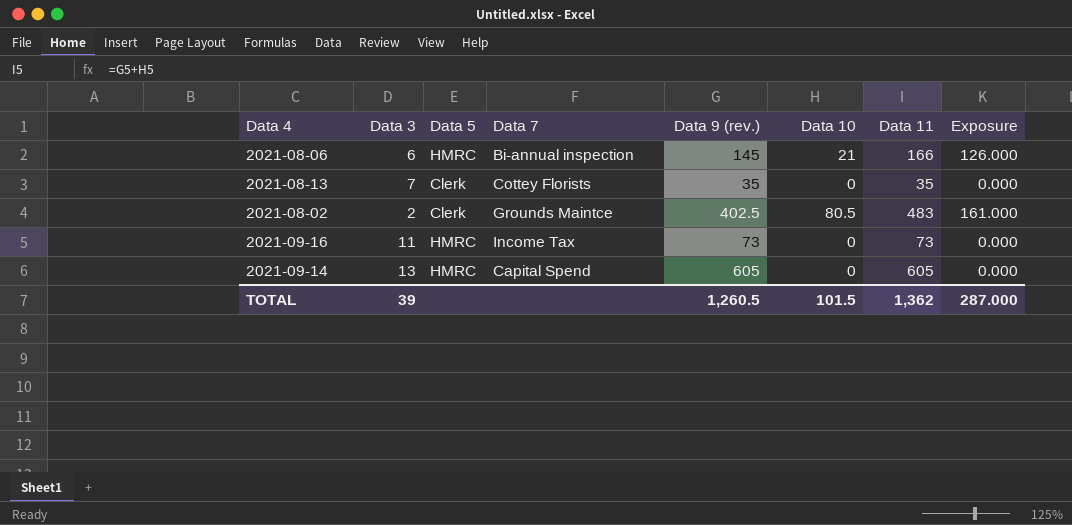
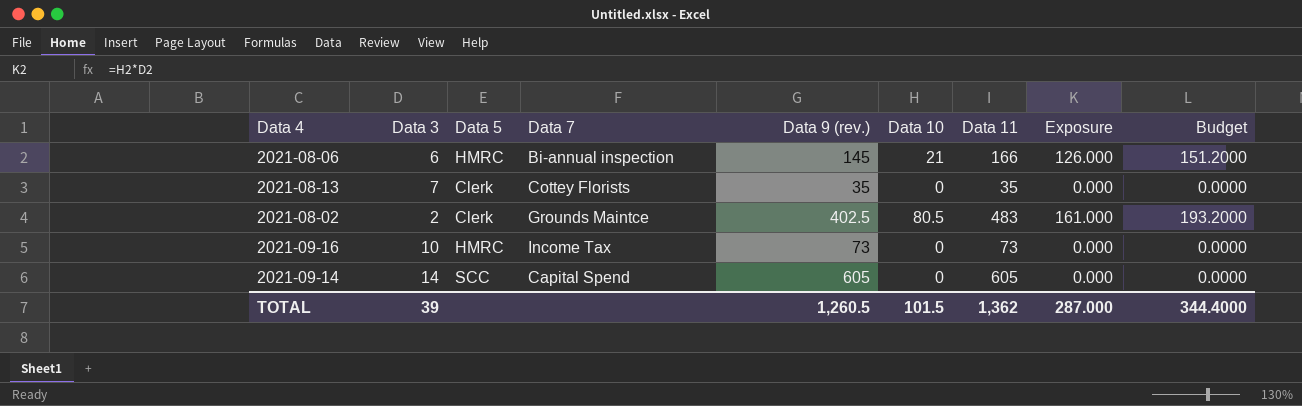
column Budget | formula: none -> [Exposure] * 1.2
2021-09-16 | Data 3: 11 -> 10
2021-09-14 | Data 3: 13 -> 14
2021-09-14 | Data 5: HMRC -> SCC

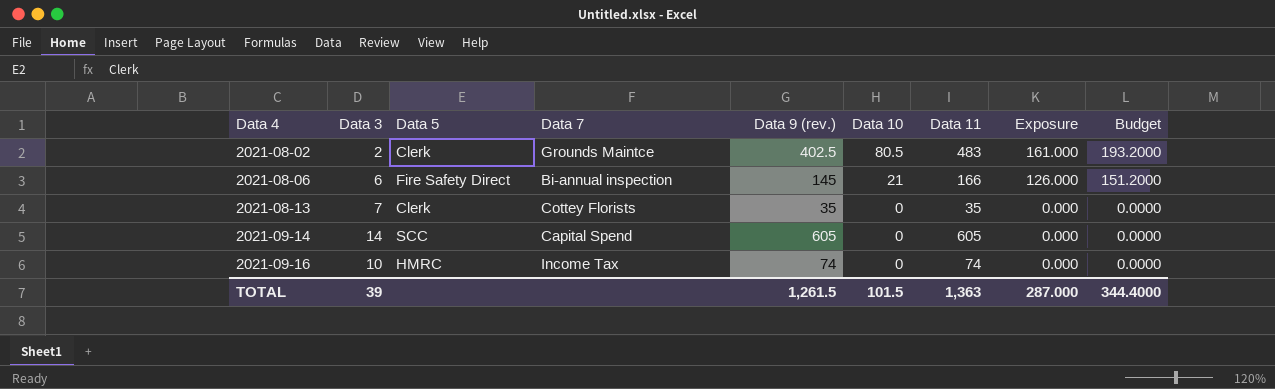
row order: none -> Data 4 ascending
2021-08-06 | Data 5: HMRC -> Fire Safety Direct
2021-09-16 | Data 9 (rev.): 73 -> 74
2021-09-16 | Data 11: 73 -> 74
TOTAL | Data 9 (rev.): 1,260.5 -> 1,261.5
TOTAL | Data 11: 1,362 -> 1,363

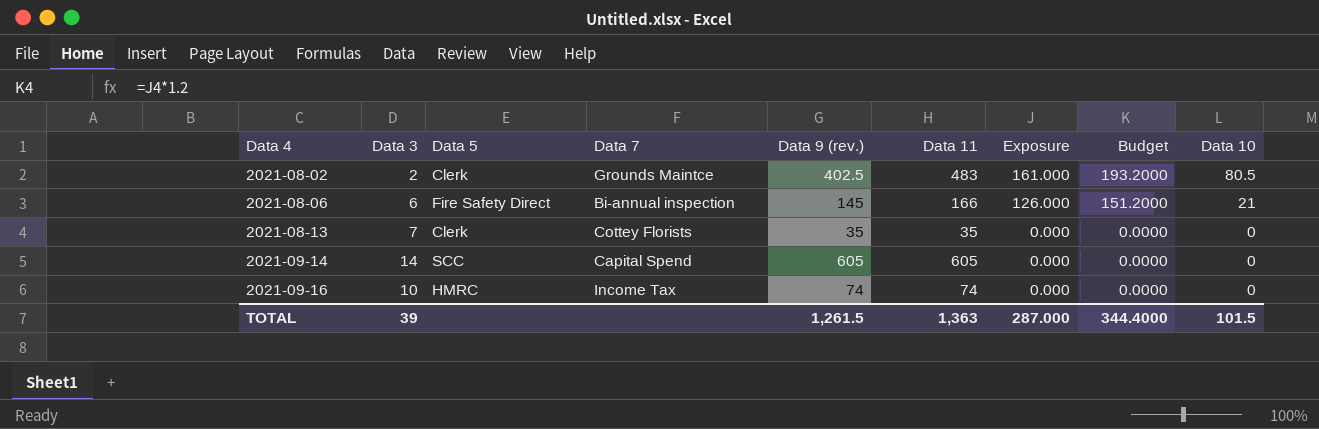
column Data 10 | position: 6 -> 9

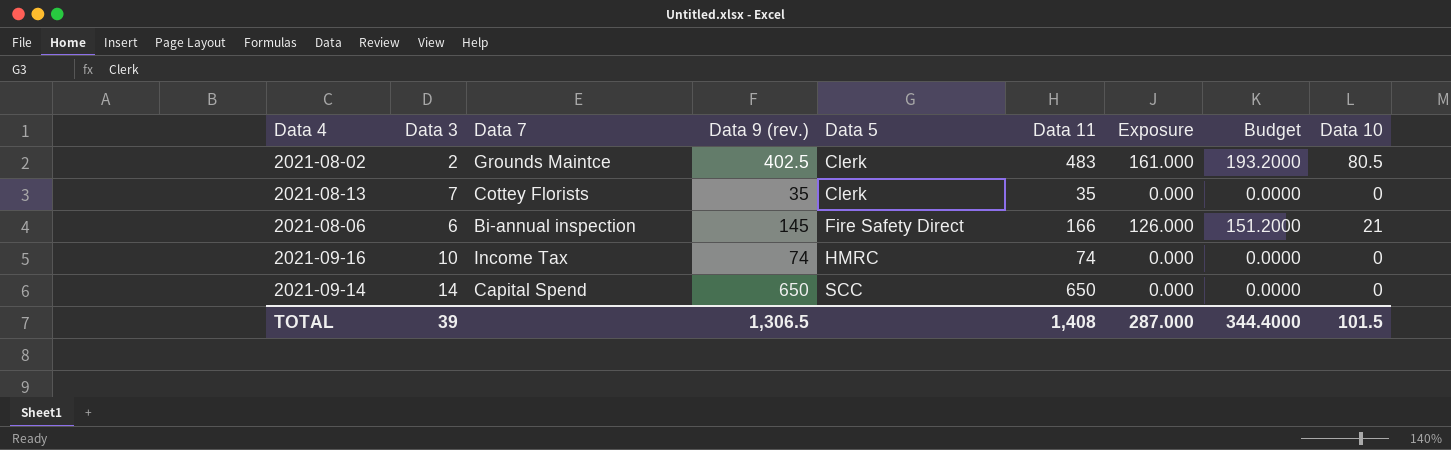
row order: Data 4 ascending -> Data 5 ascending
column Data 5 | position: 3 -> 5
2021-09-14 | Data 9 (rev.): 605 -> 650
2021-09-14 | Data 11: 605 -> 650
TOTAL | Data 9 (rev.): 1,261.5 -> 1,306.5
TOTAL | Data 11: 1,363 -> 1,408

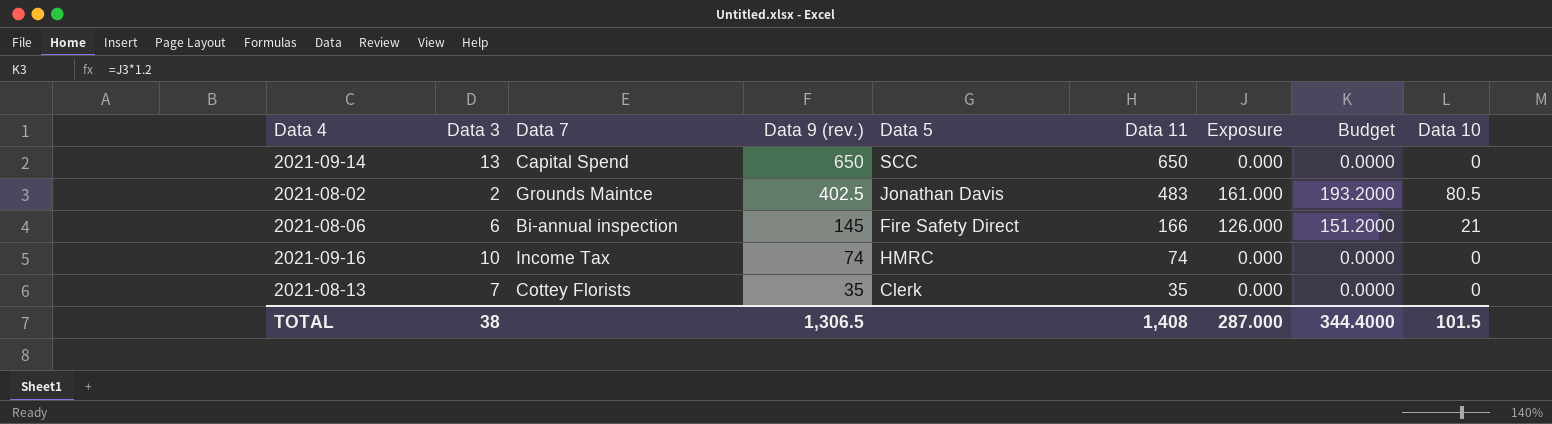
row order: Data 5 ascending -> Data 9 (rev.) descending
2021-09-14 | Data 3: 14 -> 13
2021-08-02 | Data 5: Clerk -> Jonathan Davis
TOTAL | Data 3: 39 -> 38

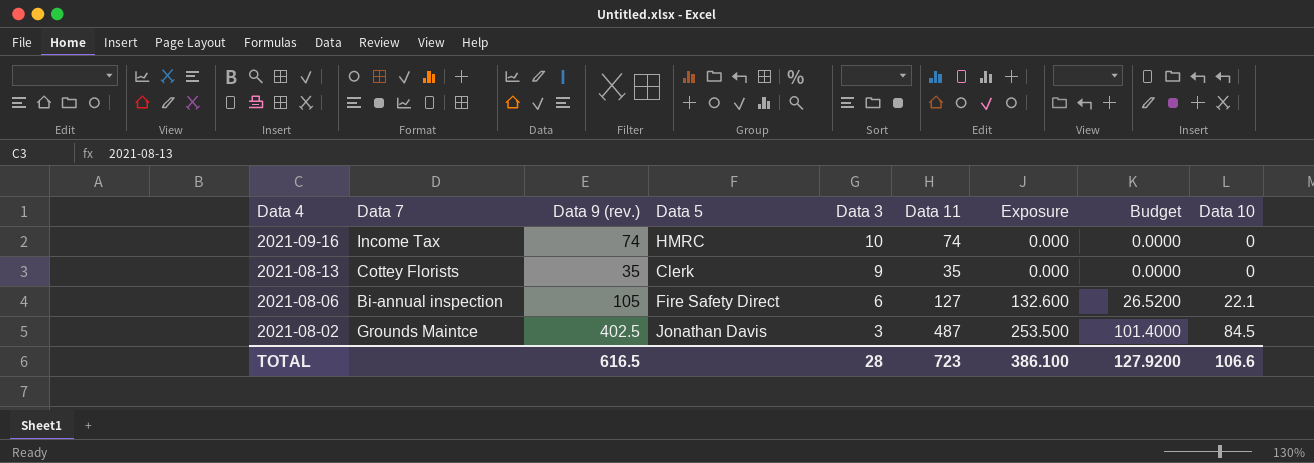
row order: Data 9 (rev.) descending -> Data 4 descending
column Data 3 | position: 2 -> 5
column Budget | formula: [Exposure] * 1.2 -> [Data 10] * 1.2
row 2021-09-14: 13 | Capital Spend | 650 | SCC | 650 | 0.000 | 0.0000 | 0 -> none
2021-08-13 | Data 3: 7 -> 9
2021-08-06 | Data 9 (rev.): 145 -> 105
2021-08-06 | Data 11: 166 -> 127
2021-08-06 | Exposure: 126.000 -> 132.600
2021-08-06 | Data 10: 21 -> 22.1
2021-08-02 | Data 3: 2 -> 3
2021-08-02 | Data 11: 483 -> 487
2021-08-02 | Exposure: 161.000 -> 253.500
2021-08-02 | Data 10: 80.5 -> 84.5
TOTAL | Data 9 (rev.): 1,306.5 -> 616.5
TOTAL | Data 3: 38 -> 28
TOTAL | Data 11: 1,408 -> 723
TOTAL | Exposure: 287.000 -> 386.100
TOTAL | Budget: 344.4000 -> 127.9200
TOTAL | Data 10: 101.5 -> 106.6

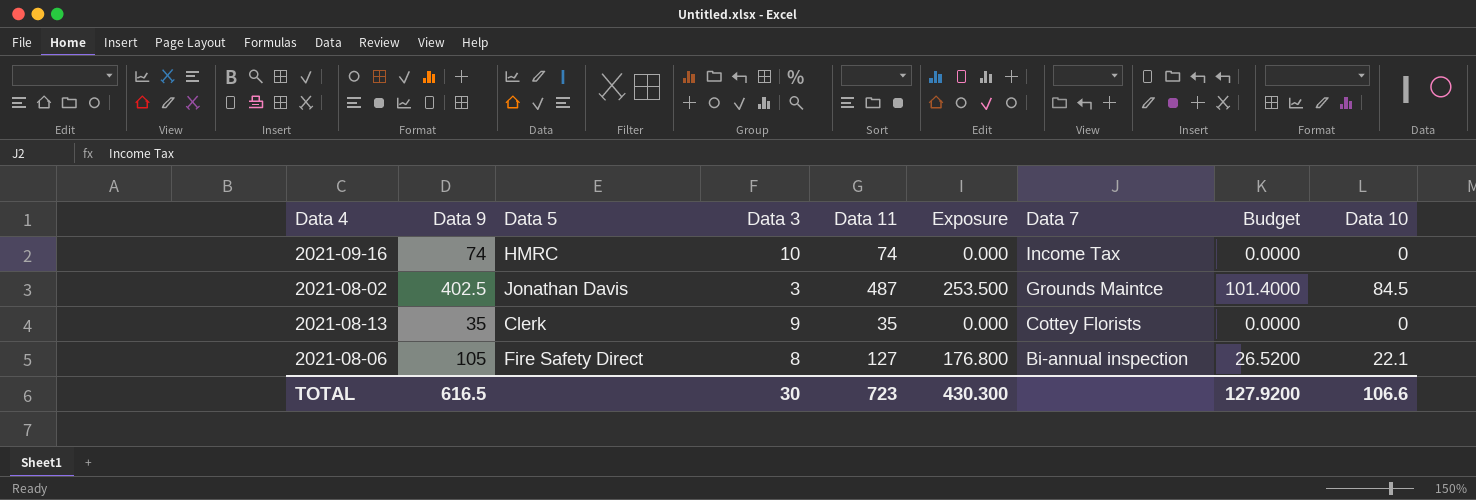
row order: Data 4 descending -> Data 7 descending
column name: Data 9 (rev.) -> Data 9
column Data 7 | position: 2 -> 7
2021-08-06 | Data 3: 6 -> 8
2021-08-06 | Exposure: 132.600 -> 176.800
TOTAL | Data 3: 28 -> 30
TOTAL | Exposure: 386.100 -> 430.300

